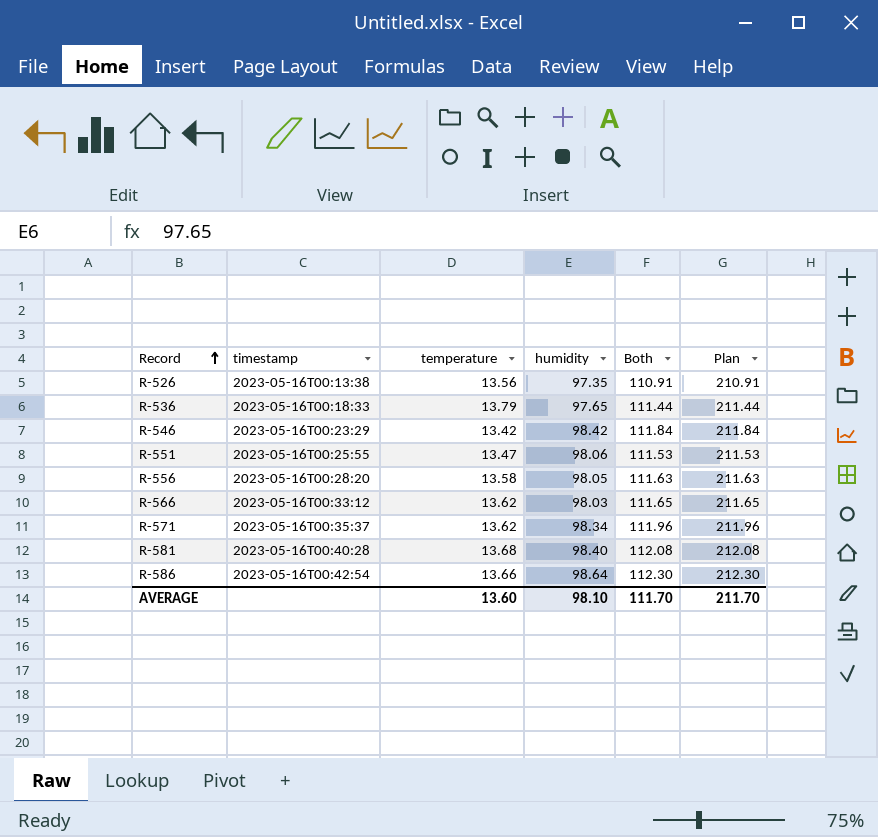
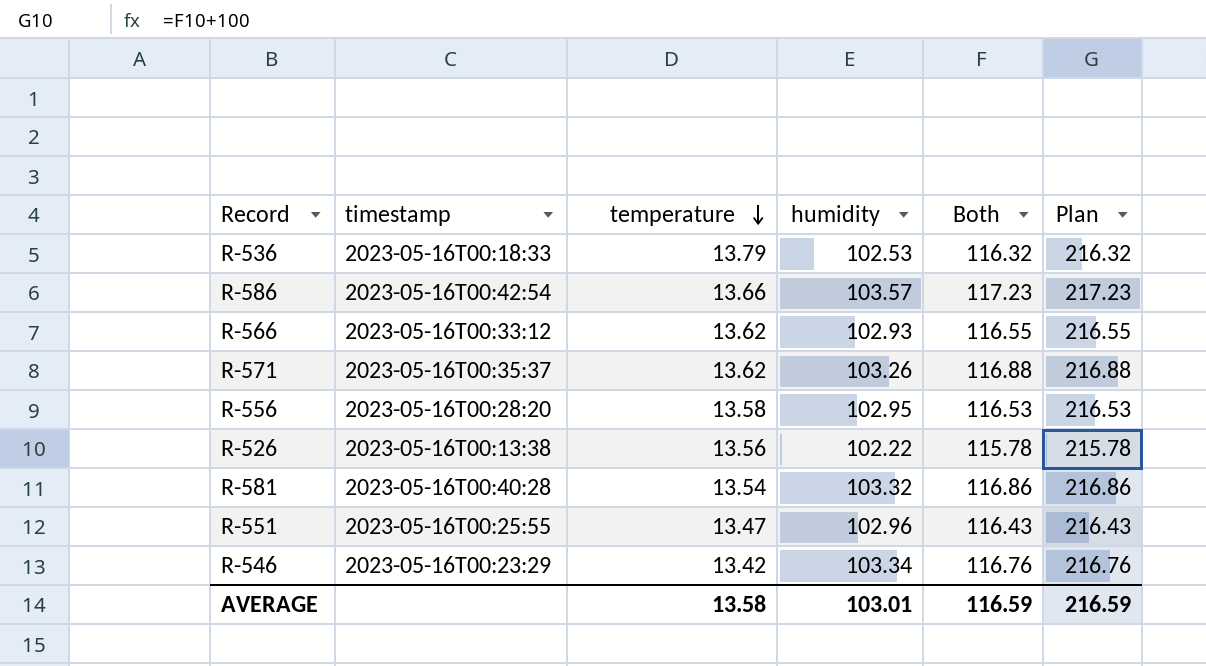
row order: Record ascending -> temperature descending
R-536 | humidity: 97.65 -> 102.53
R-536 | Both: 111.44 -> 116.32
R-536 | Plan: 211.44 -> 216.32
R-586 | humidity: 98.64 -> 103.57
R-586 | Both: 112.30 -> 117.23
R-586 | Plan: 212.30 -> 217.23
R-566 | humidity: 98.03 -> 102.93
R-566 | Both: 111.65 -> 116.55
R-566 | Plan: 211.65 -> 216.55
R-571 | humidity: 98.34 -> 103.26
R-571 | Both: 111.96 -> 116.88
R-571 | Plan: 211.96 -> 216.88
R-556 | humidity: 98.05 -> 102.95
R-556 | Both: 111.63 -> 116.53
R-556 | Plan: 211.63 -> 216.53
R-526 | humidity: 97.35 -> 102.22
R-526 | Both: 110.91 -> 115.78
R-526 | Plan: 210.91 -> 215.78
R-581 | temperature: 13.68 -> 13.54
R-581 | humidity: 98.40 -> 103.32
R-581 | Both: 112.08 -> 116.86
R-581 | Plan: 212.08 -> 216.86
R-551 | humidity: 98.06 -> 102.96
R-551 | Both: 111.53 -> 116.43
R-551 | Plan: 211.53 -> 216.43
R-546 | humidity: 98.42 -> 103.34
R-546 | Both: 111.84 -> 116.76
R-546 | Plan: 211.84 -> 216.76
AVERAGE | temperature: 13.60 -> 13.58
AVERAGE | humidity: 98.10 -> 103.01
AVERAGE | Both: 111.70 -> 116.59
AVERAGE | Plan: 211.70 -> 216.59

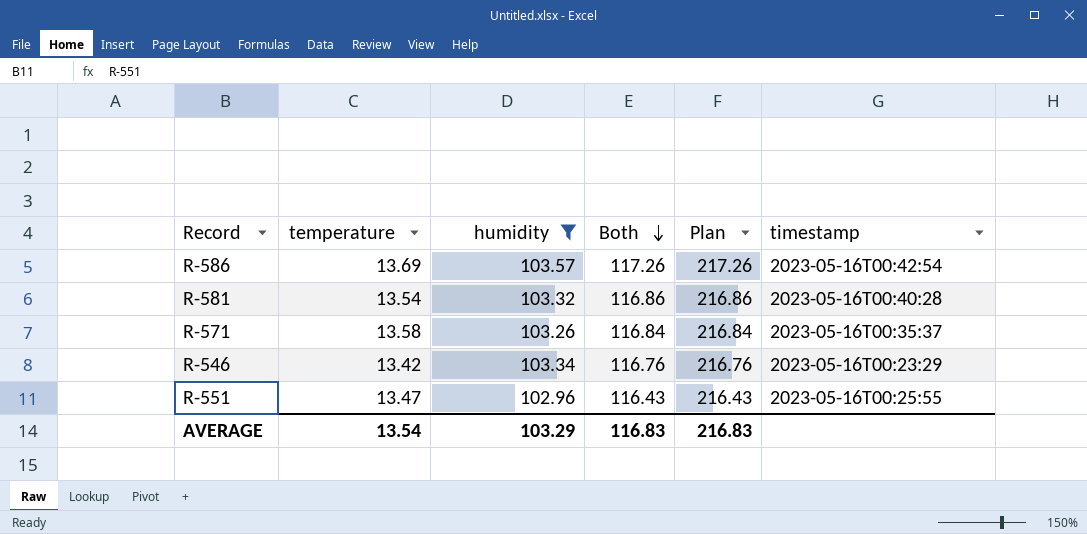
filter: none -> humidity >= 102.96
row order: temperature descending -> Both descending
column timestamp | position: 2 -> 6
R-586 | temperature: 13.66 -> 13.69
R-586 | Both: 117.23 -> 117.26
R-586 | Plan: 217.23 -> 217.26
R-571 | temperature: 13.62 -> 13.58
R-571 | Both: 116.88 -> 116.84
R-571 | Plan: 216.88 -> 216.84
AVERAGE | temperature: 13.58 -> 13.54
AVERAGE | humidity: 103.01 -> 103.29
AVERAGE | Both: 116.59 -> 116.83
AVERAGE | Plan: 216.59 -> 216.83

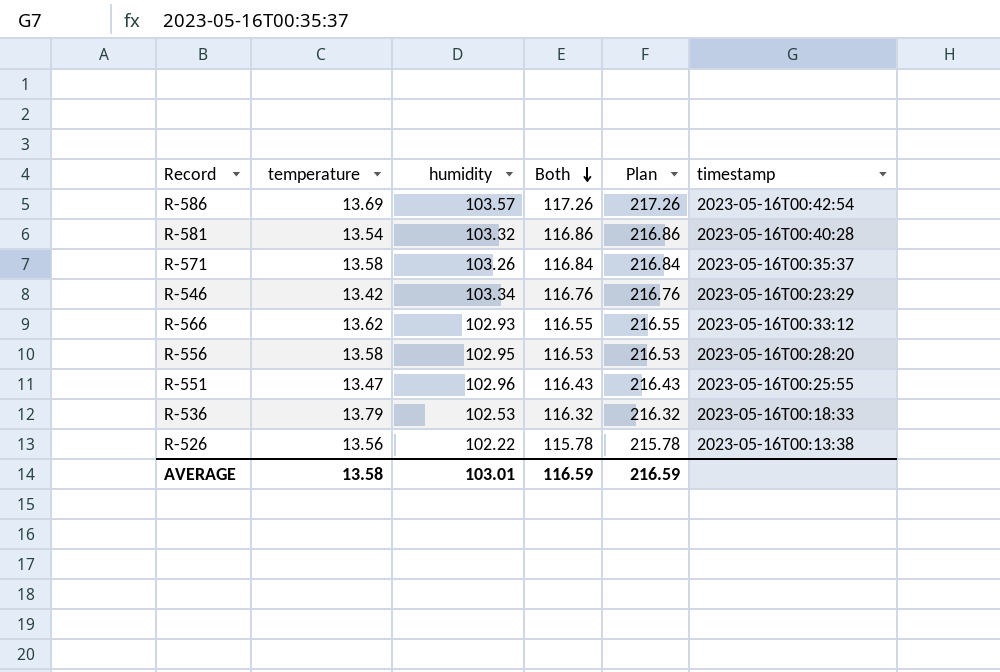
filter: humidity >= 102.96 -> none
AVERAGE | temperature: 13.54 -> 13.58
AVERAGE | humidity: 103.29 -> 103.01
AVERAGE | Both: 116.83 -> 116.59
AVERAGE | Plan: 216.83 -> 216.59

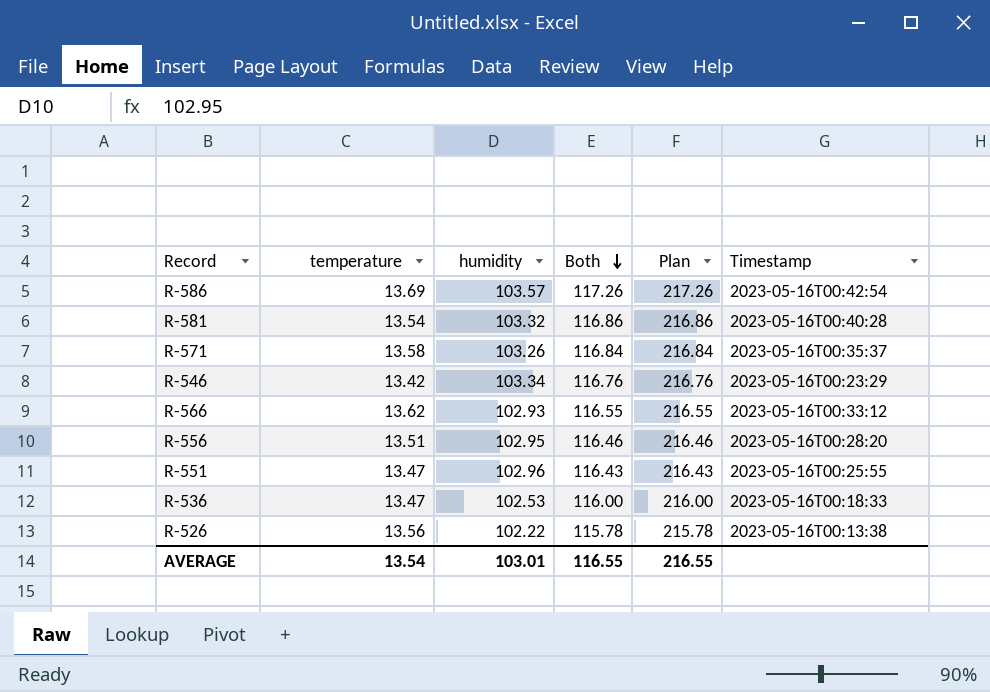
column name: timestamp -> Timestamp
R-556 | temperature: 13.58 -> 13.51
R-556 | Both: 116.53 -> 116.46
R-556 | Plan: 216.53 -> 216.46
R-536 | temperature: 13.79 -> 13.47
R-536 | Both: 116.32 -> 116.00
R-536 | Plan: 216.32 -> 216.00
AVERAGE | temperature: 13.58 -> 13.54
AVERAGE | Both: 116.59 -> 116.55
AVERAGE | Plan: 216.59 -> 216.55

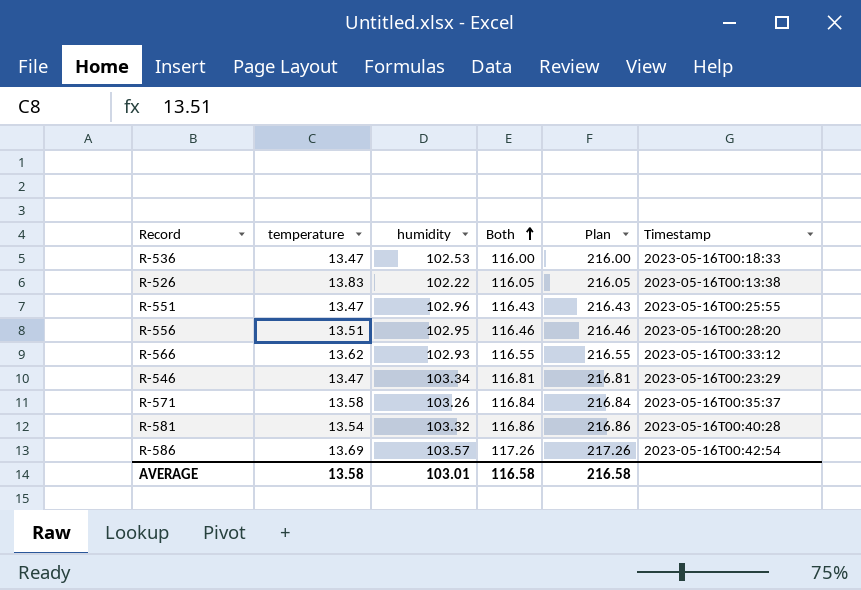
row order: Both descending -> Both ascending
R-526 | temperature: 13.56 -> 13.83
R-526 | Both: 115.78 -> 116.05
R-526 | Plan: 215.78 -> 216.05
R-546 | temperature: 13.42 -> 13.47
R-546 | Both: 116.76 -> 116.81
R-546 | Plan: 216.76 -> 216.81
AVERAGE | temperature: 13.54 -> 13.58
AVERAGE | Both: 116.55 -> 116.58
AVERAGE | Plan: 216.55 -> 216.58

